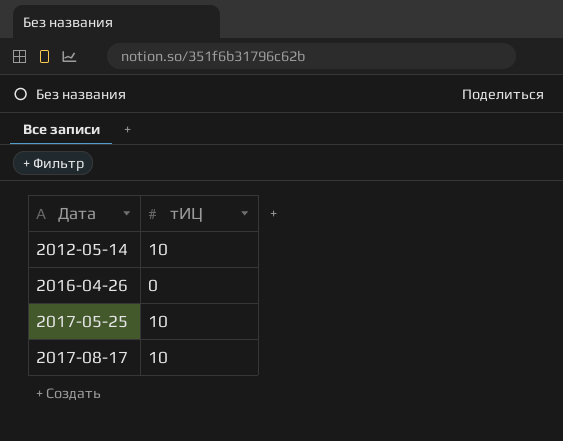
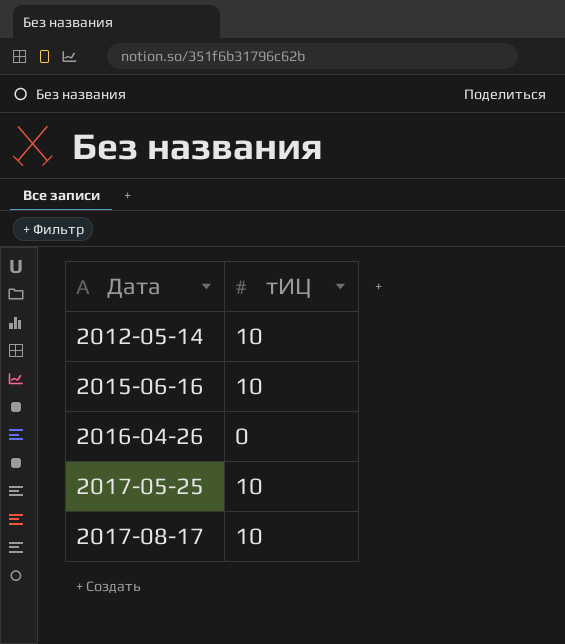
row 2015-06-16: none -> 10

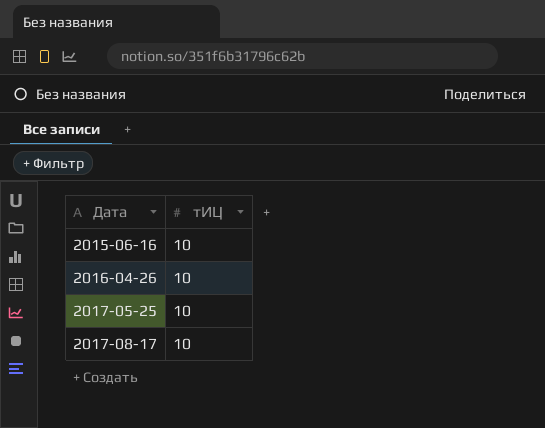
row 2012-05-14: 10 -> none
2016-04-26 | тИЦ: 0 -> 10

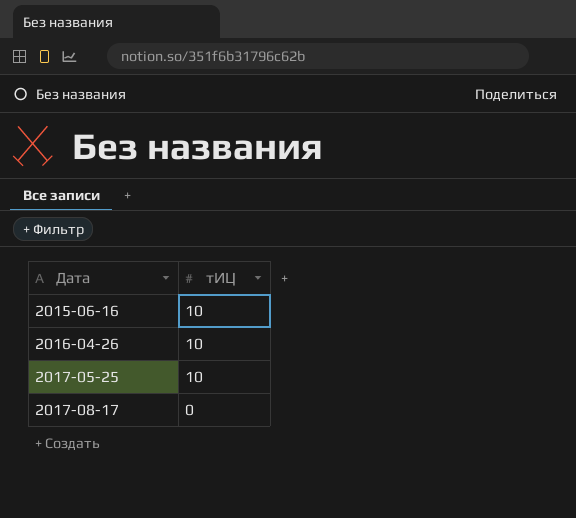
2017-08-17 | тИЦ: 10 -> 0

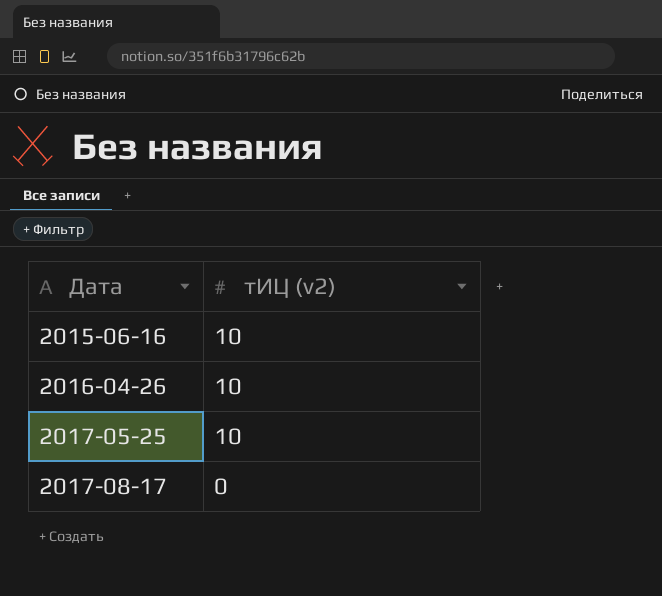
column name: тИЦ -> тИЦ (v2)

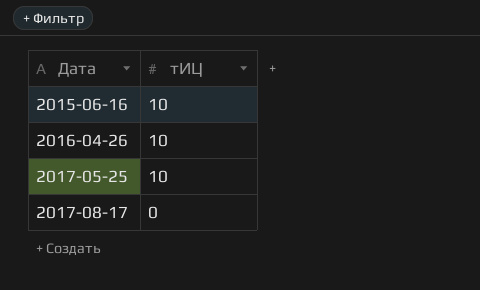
column name: тИЦ (v2) -> тИЦ

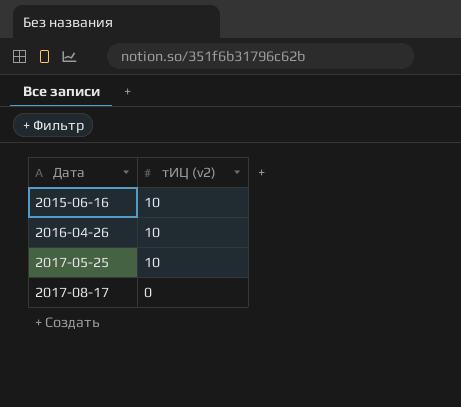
column name: тИЦ -> тИЦ (v2)

